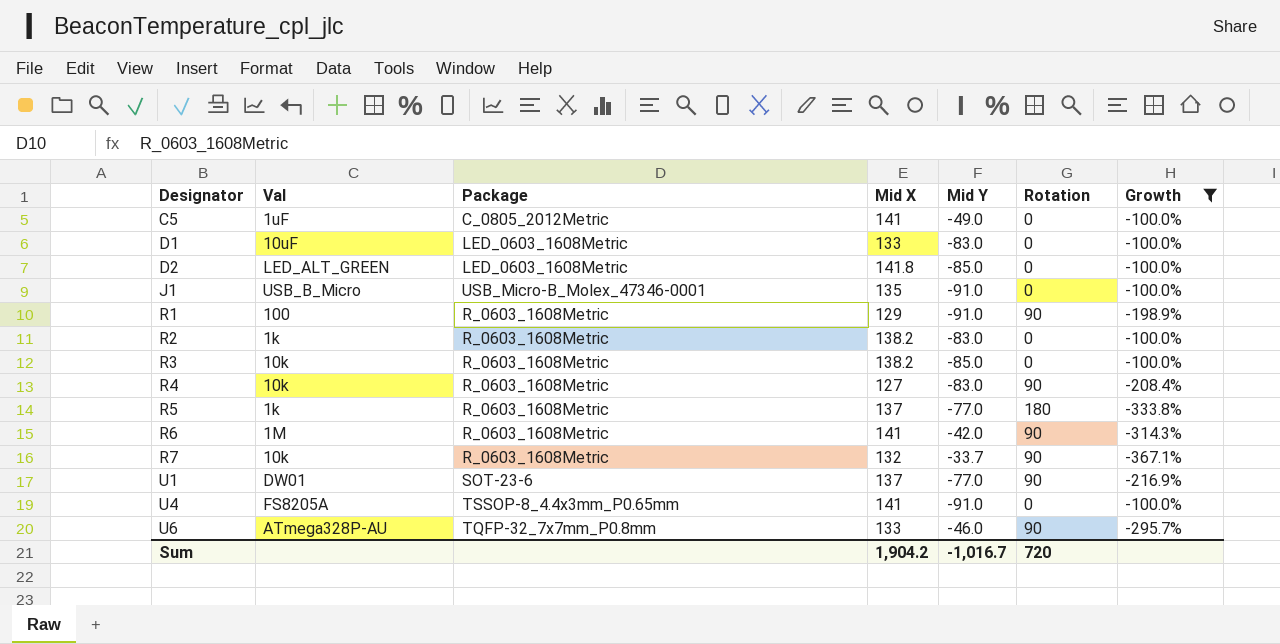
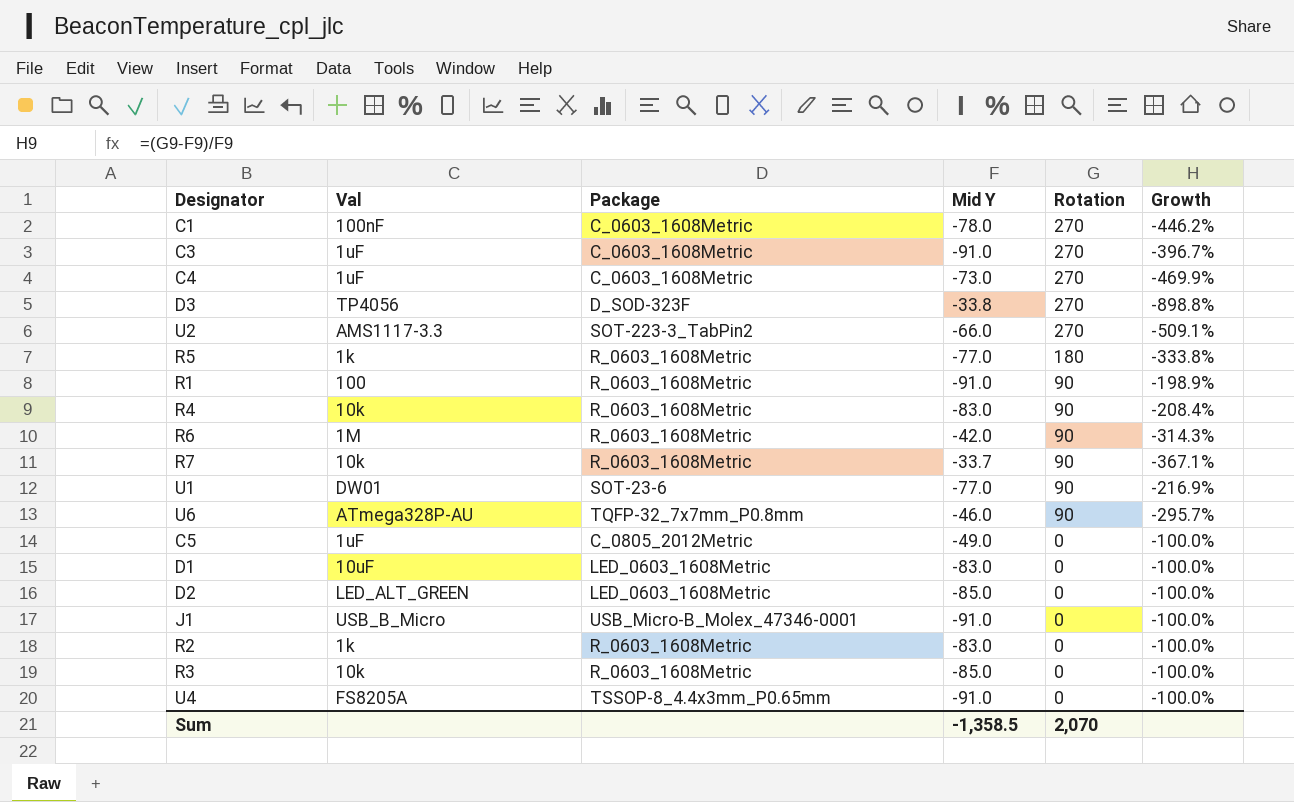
filter: Growth >= -367.1% -> none
row order: Designator ascending -> Rotation descending
column Mid X | position: 4 -> none
Sum | Mid Y: -1,016.7 -> -1,358.5
Sum | Rotation: 720 -> 2,070

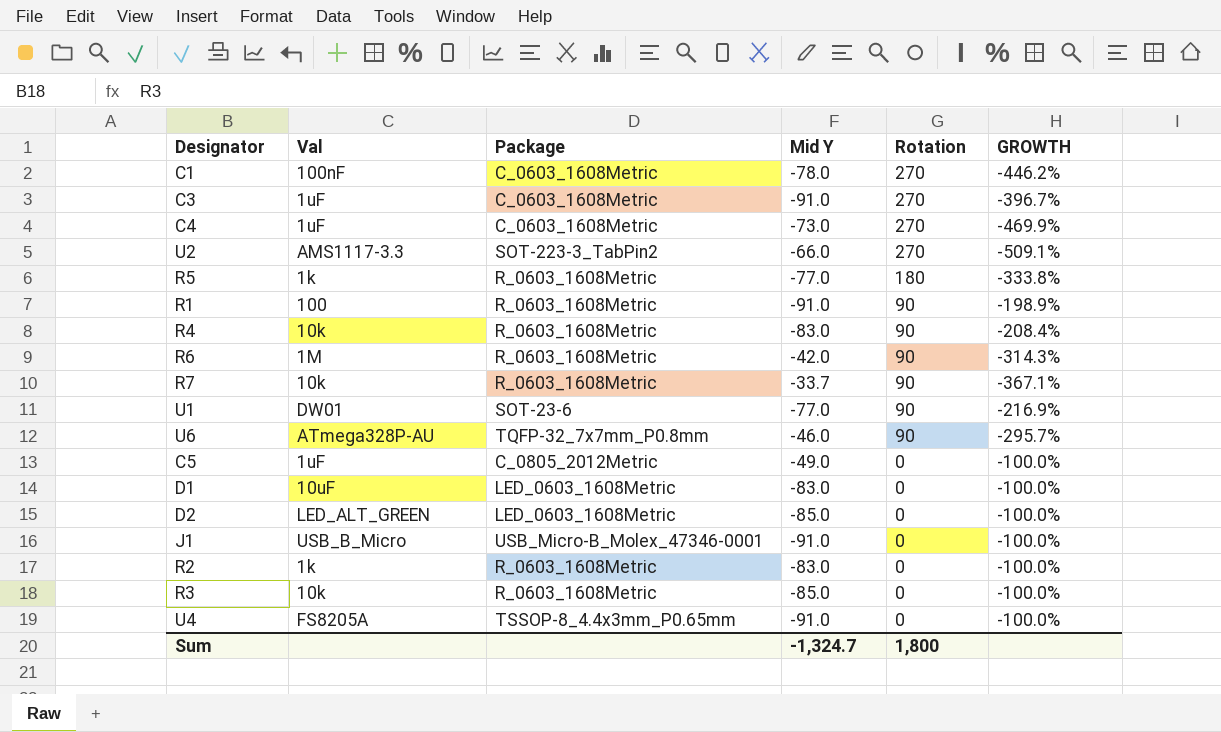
column name: Growth -> GROWTH
row D3: TP4056 | D_SOD-323F | -33.8 | 270 | -898.8% -> none
Sum | Mid Y: -1,358.5 -> -1,324.7
Sum | Rotation: 2,070 -> 1,800

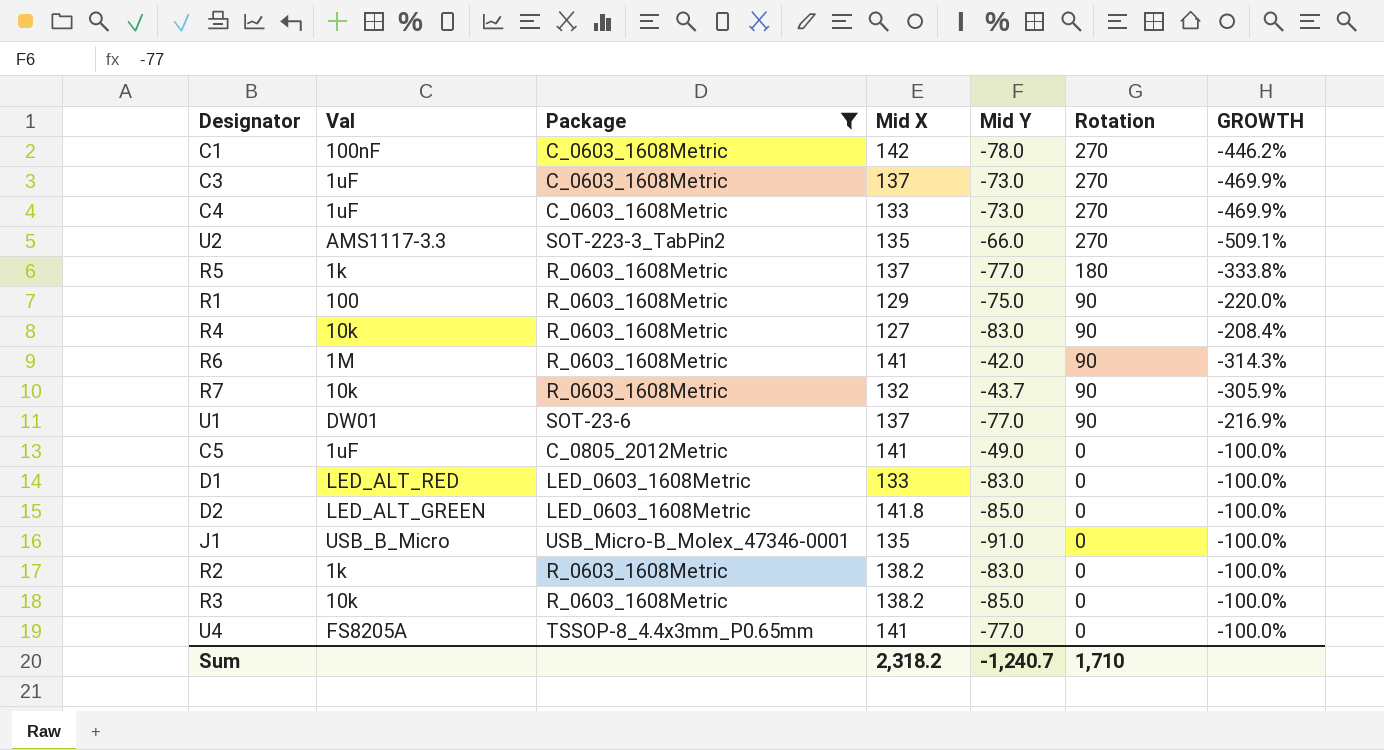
filter: none -> Package != TQFP-32_7x7mm_P0.8mm
column Mid X | position: none -> 4
C3 | Mid Y: -91.0 -> -73.0
C3 | GROWTH: -396.7% -> -469.9%
R1 | Mid Y: -91.0 -> -75.0
R1 | GROWTH: -198.9% -> -220.0%
R7 | Mid Y: -33.7 -> -43.7
R7 | GROWTH: -367.1% -> -305.9%
D1 | Val: 10uF -> LED_ALT_RED
U4 | Mid Y: -91.0 -> -77.0
Sum | Mid Y: -1,324.7 -> -1,240.7
Sum | Rotation: 1,800 -> 1,710

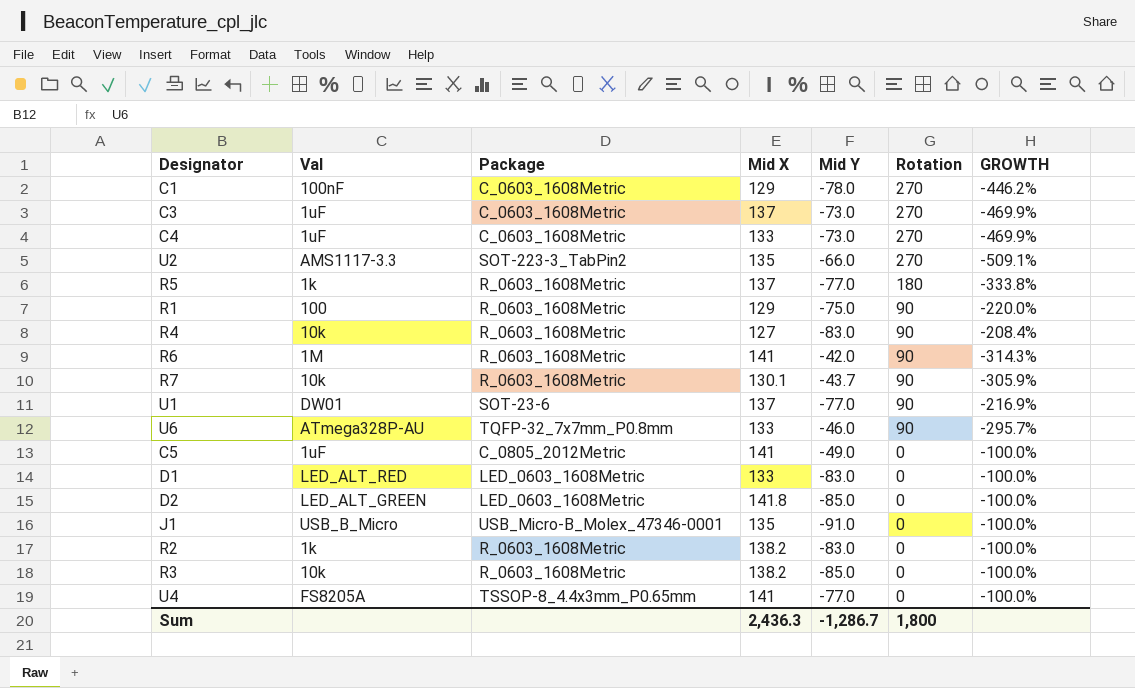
filter: Package != TQFP-32_7x7mm_P0.8mm -> none
C1 | Mid X: 142 -> 129
R7 | Mid X: 132 -> 130.1
Sum | Mid X: 2,318.2 -> 2,436.3
Sum | Mid Y: -1,240.7 -> -1,286.7
Sum | Rotation: 1,710 -> 1,800

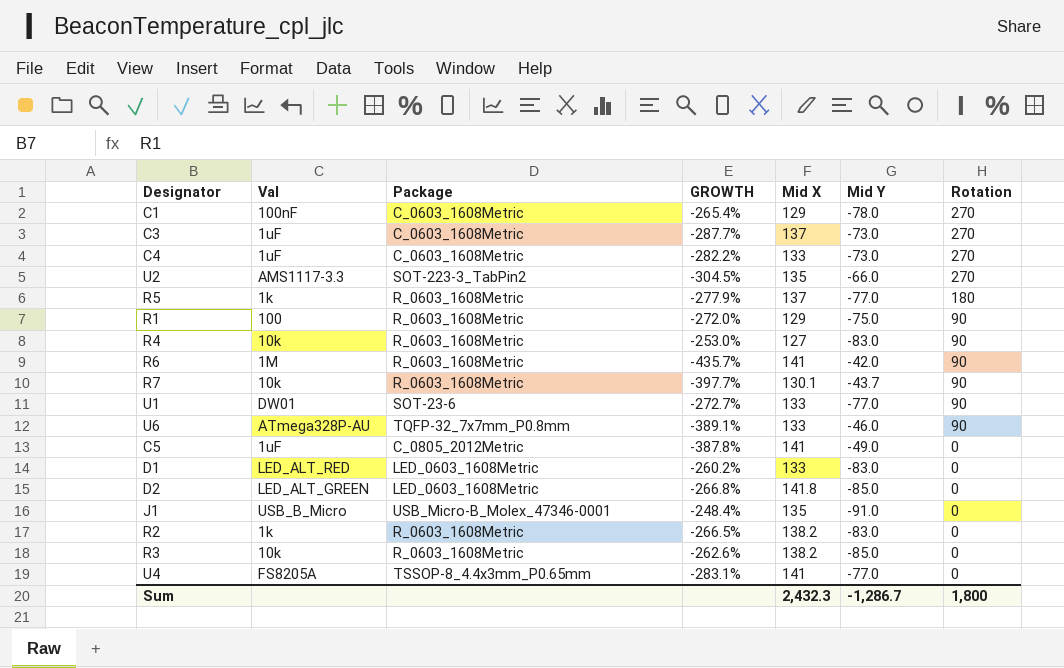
column GROWTH | formula: ([Rotation] - [Mid Y]) / [Mid Y] -> ([Mid X] - [Mid Y]) / [Mid Y]
column GROWTH | position: 7 -> 4
U1 | Mid X: 137 -> 133
Sum | Mid X: 2,436.3 -> 2,432.3

